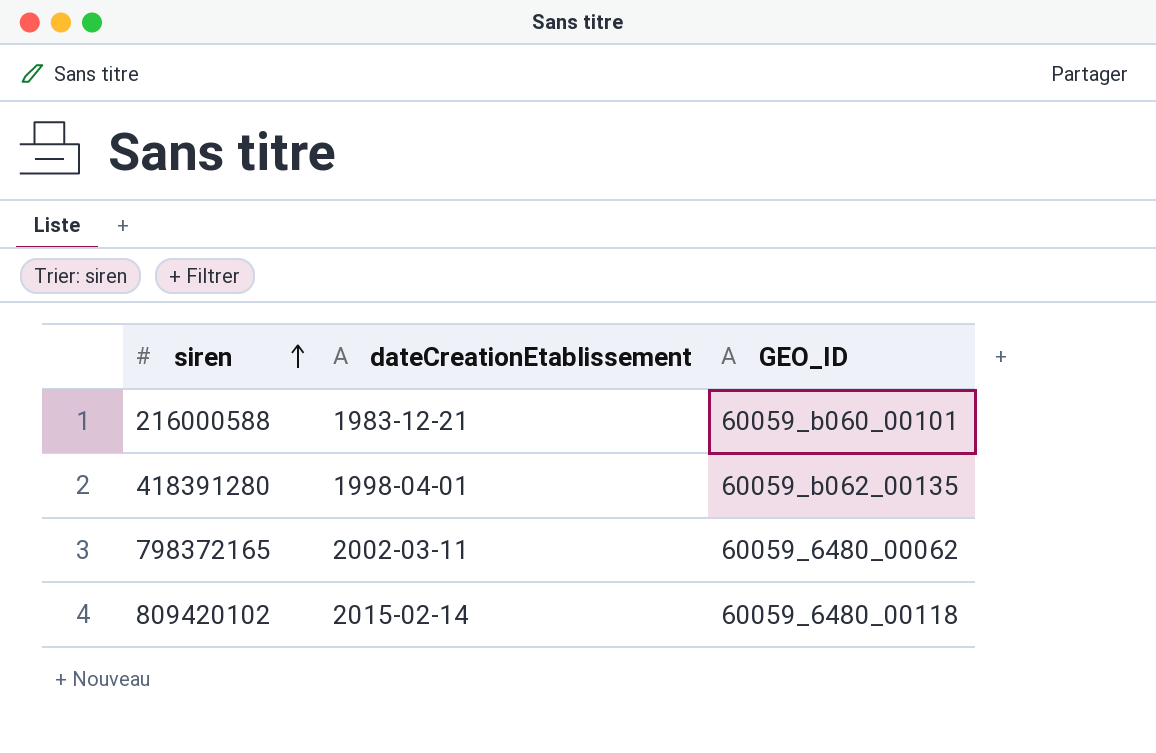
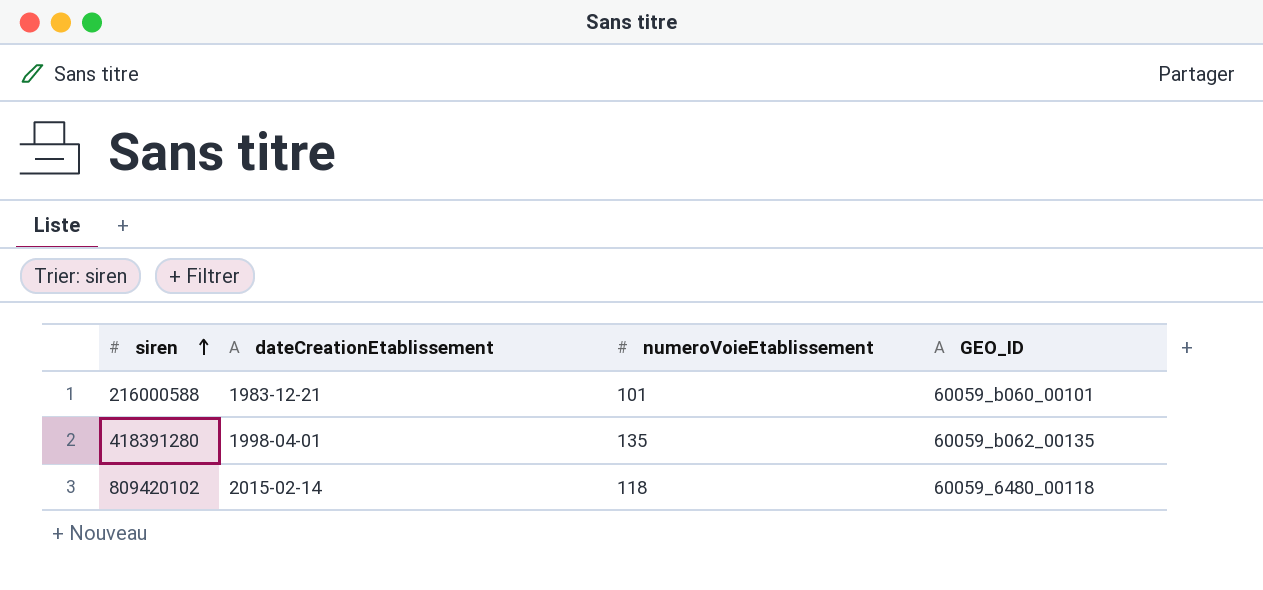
column numeroVoieEtablissement | position: none -> 3
row 798372165: 2002-03-11 | 60059_6480_00062 -> none

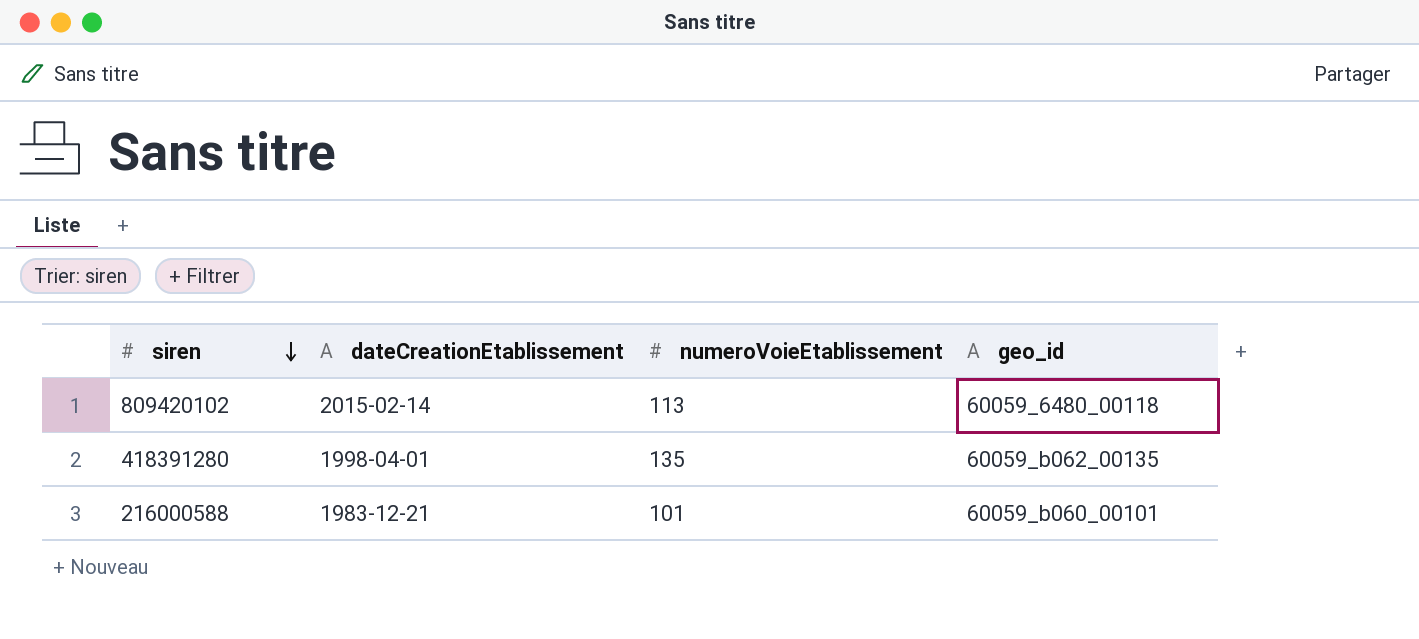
row order: siren ascending -> siren descending
column name: GEO_ID -> geo_id
809420102 | numeroVoieEtablissement: 118 -> 113

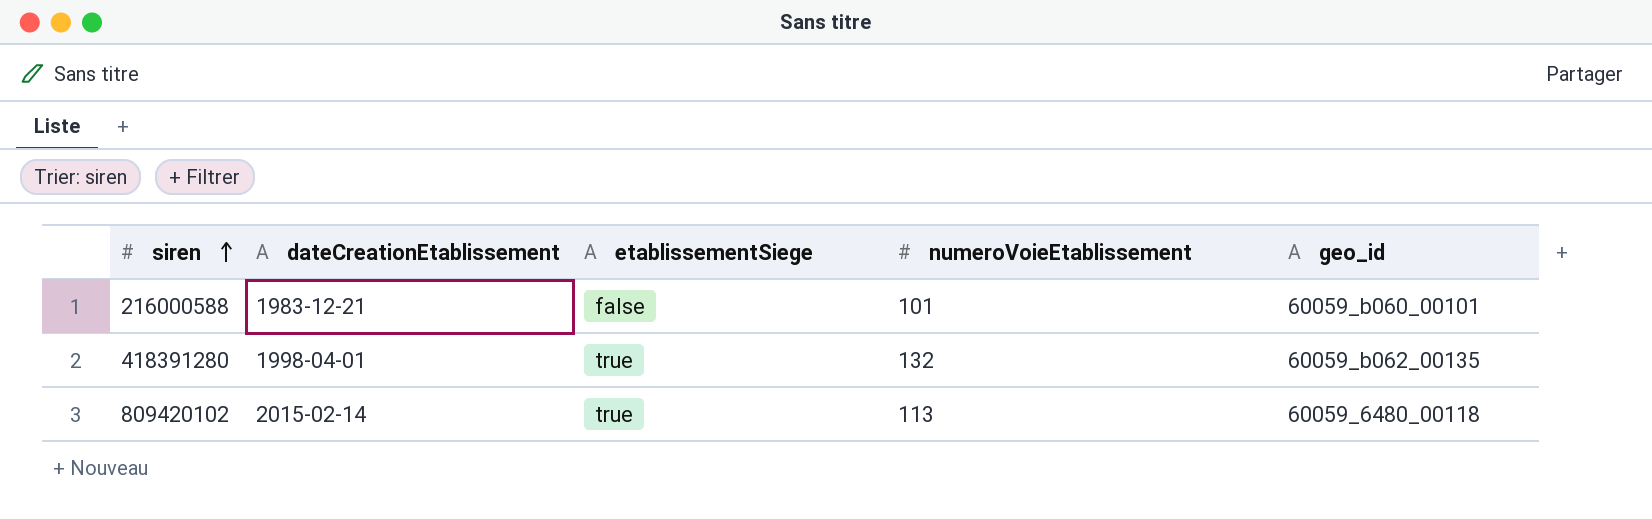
row order: siren descending -> siren ascending
column etablissementSiege | position: none -> 3
418391280 | numeroVoieEtablissement: 135 -> 132

